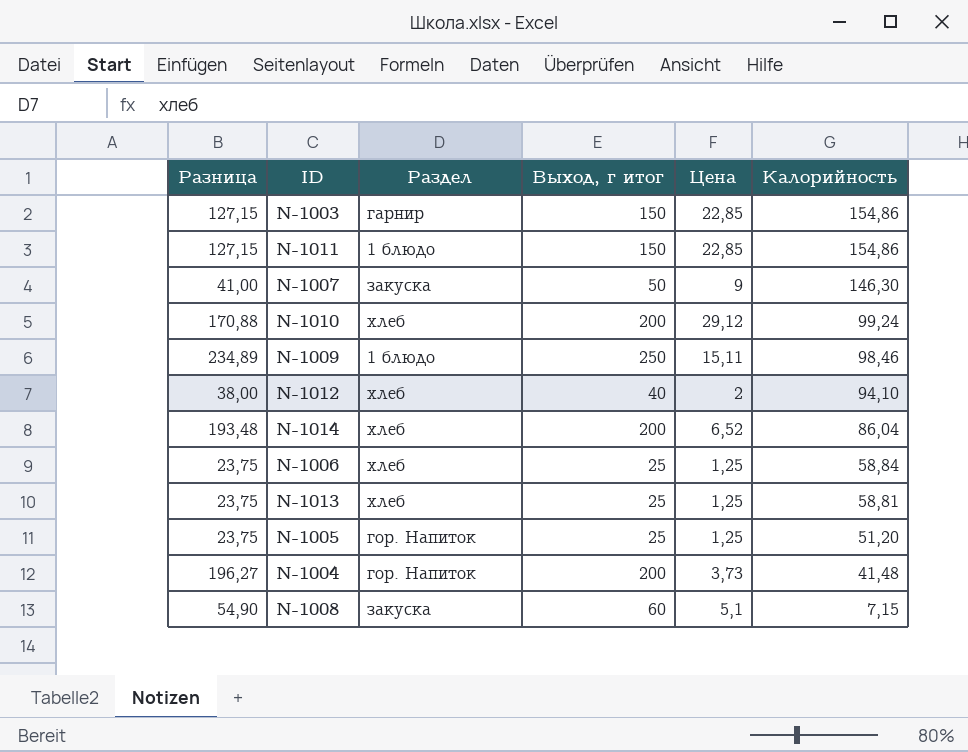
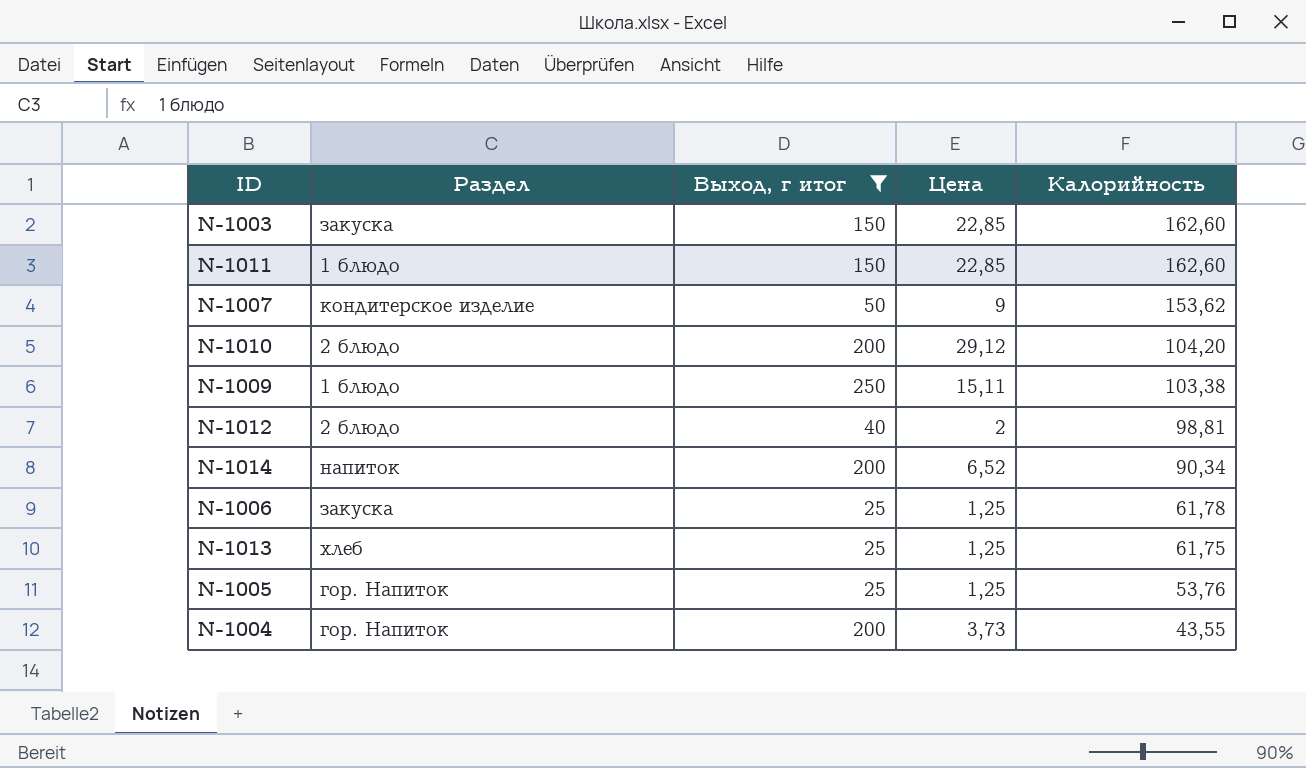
filter: none -> Выход, г итог != 60
column Разница | formula: [Выход, г итог] - [Цена] -> none
N-1003 | Раздел: гарнир -> закуска
N-1003 | Калорийность: 154,86 -> 162,60
N-1011 | Калорийность: 154,86 -> 162,60
N-1007 | Раздел: закуска -> кондитерское изделие
N-1007 | Калорийность: 146,30 -> 153,62
N-1010 | Раздел: хлеб -> 2 блюдо
N-1010 | Калорийность: 99,24 -> 104,20
N-1009 | Калорийность: 98,46 -> 103,38
N-1012 | Раздел: хлеб -> 2 блюдо
N-1012 | Калорийность: 94,10 -> 98,81
N-1014 | Раздел: хлеб -> напиток
N-1014 | Калорийность: 86,04 -> 90,34
N-1006 | Раздел: хлеб -> закуска
N-1006 | Калорийность: 58,84 -> 61,78
N-1013 | Калорийность: 58,81 -> 61,75
N-1005 | Калорийность: 51,20 -> 53,76
N-1004 | Калорийность: 41,48 -> 43,55

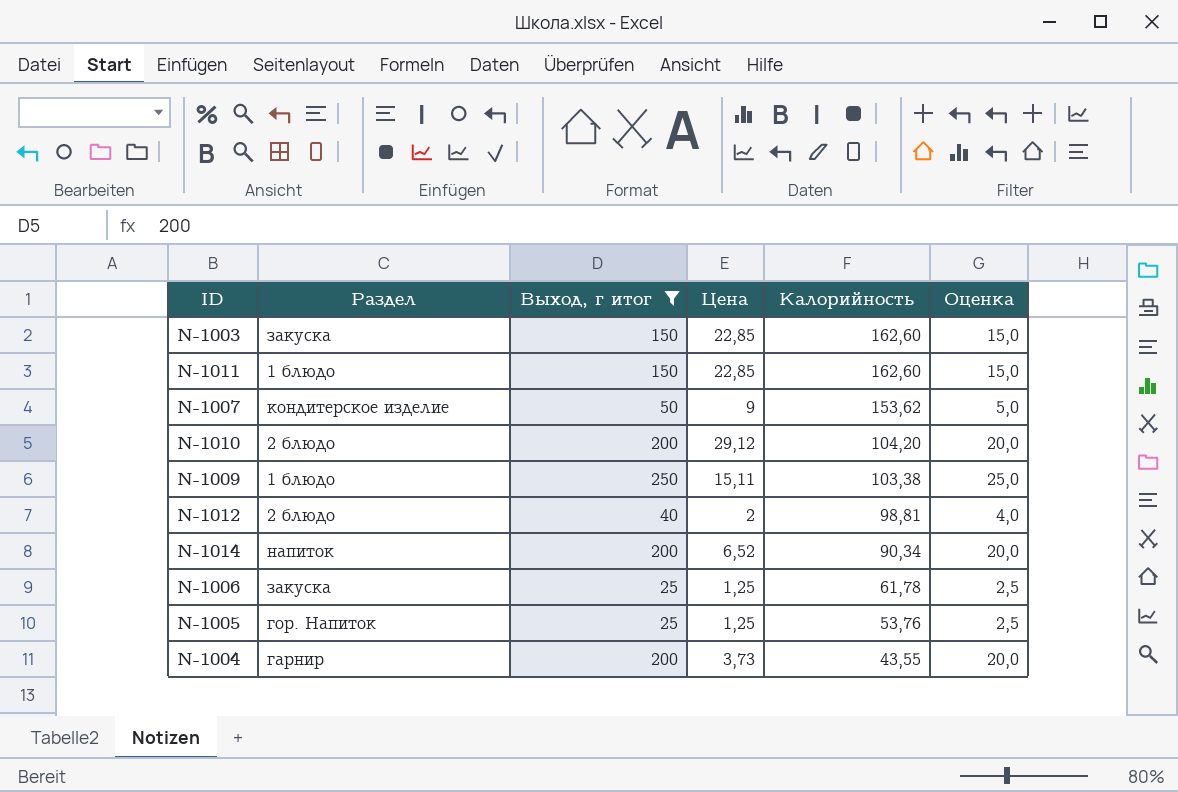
column Оценка | formula: none -> [Выход, г итог] * 0,1
row N-1013: хлеб | 25 | 1,25 | 61,75 -> none
N-1004 | Раздел: гор. Напиток -> гарнир

